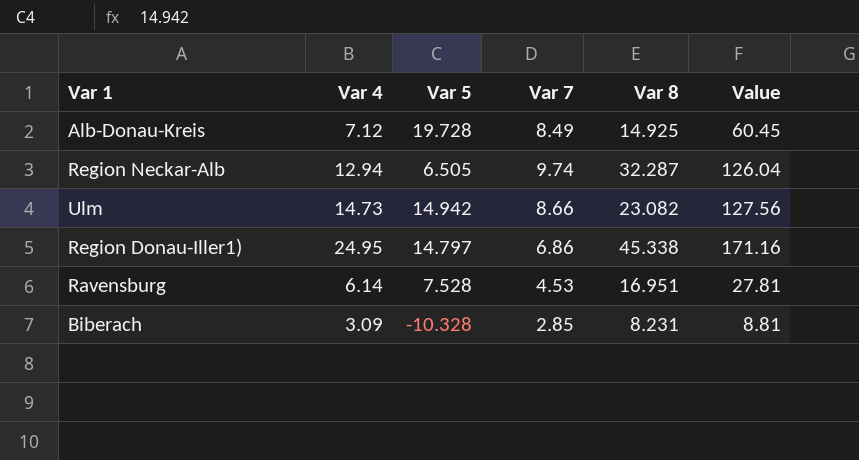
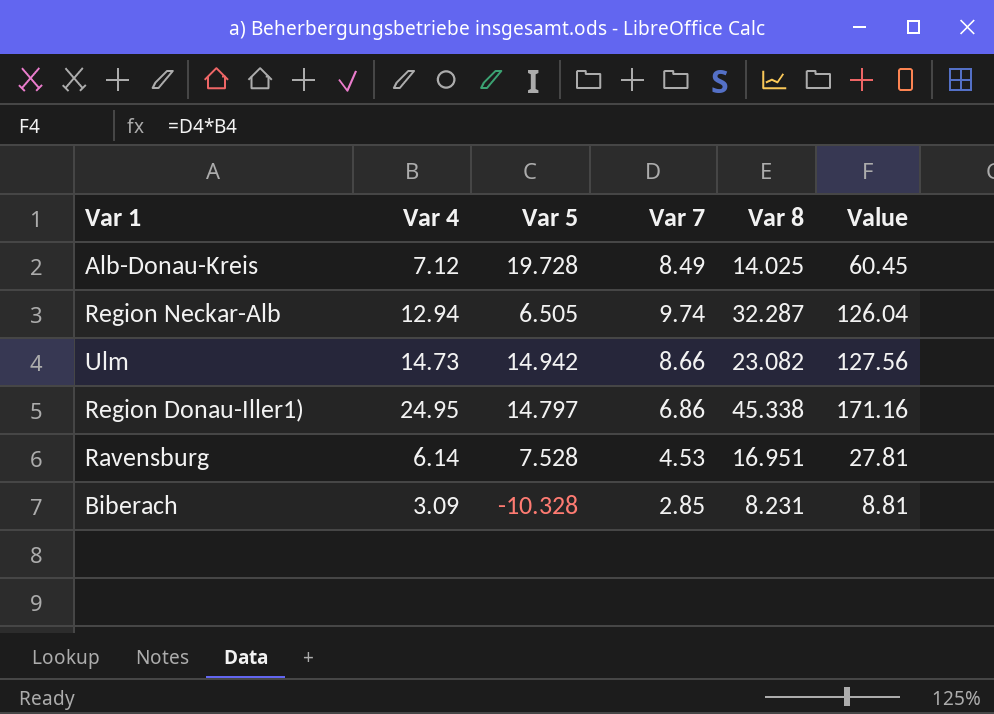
Alb-Donau-Kreis | Var 8: 14.925 -> 14.025

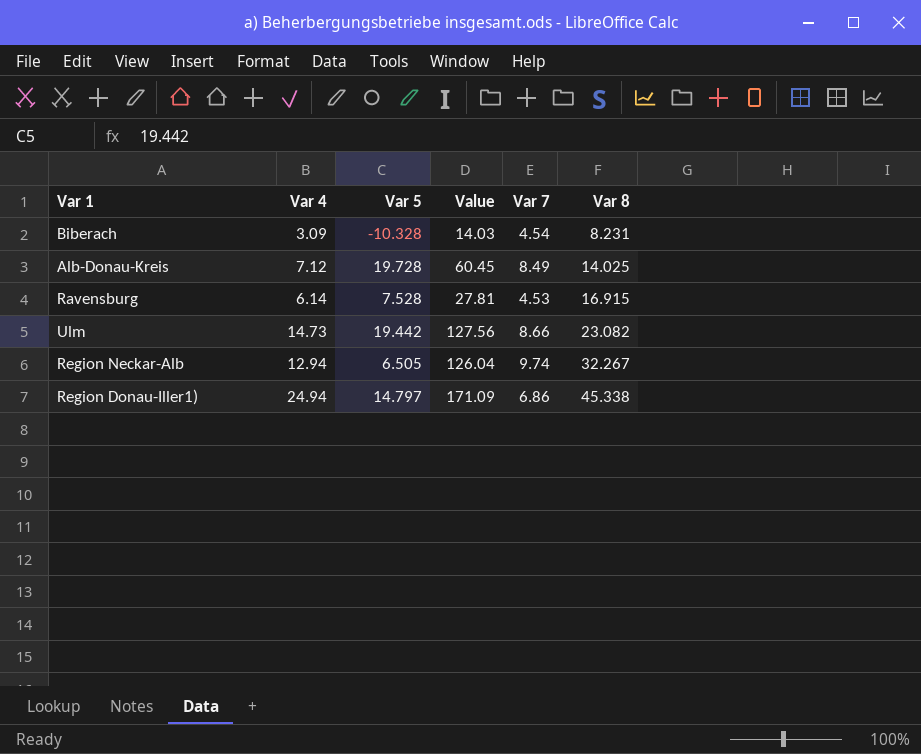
row order: none -> Var 8 ascending
column Value | position: 6 -> 4
Biberach | Value: 8.81 -> 14.03
Biberach | Var 7: 2.85 -> 4.54
Ravensburg | Var 8: 16.951 -> 16.915
Ulm | Var 5: 14.942 -> 19.442
Region Neckar-Alb | Var 8: 32.287 -> 32.267
Region Donau-Iller1) | Var 4: 24.95 -> 24.94
Region Donau-Iller1) | Value: 171.16 -> 171.09

